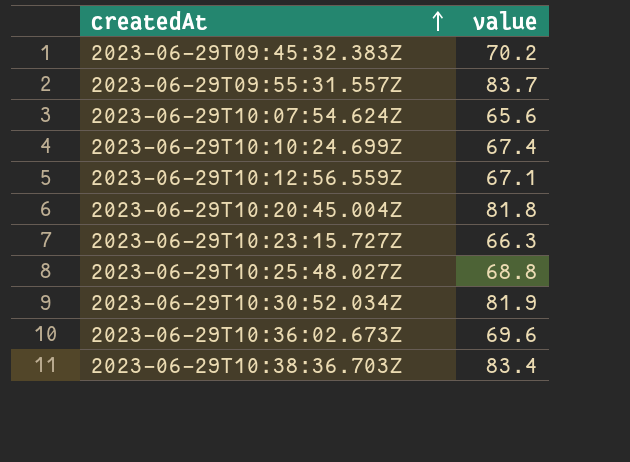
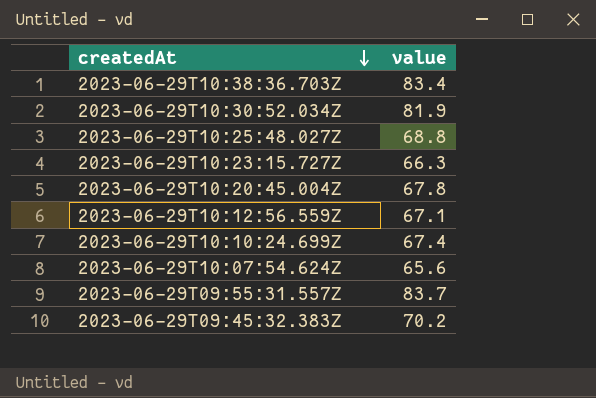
row order: createdAt ascending -> createdAt descending
row 2023-06-29T10:36:02.673Z: 69.6 -> none
2023-06-29T10:20:45.004Z | value: 81.8 -> 67.8

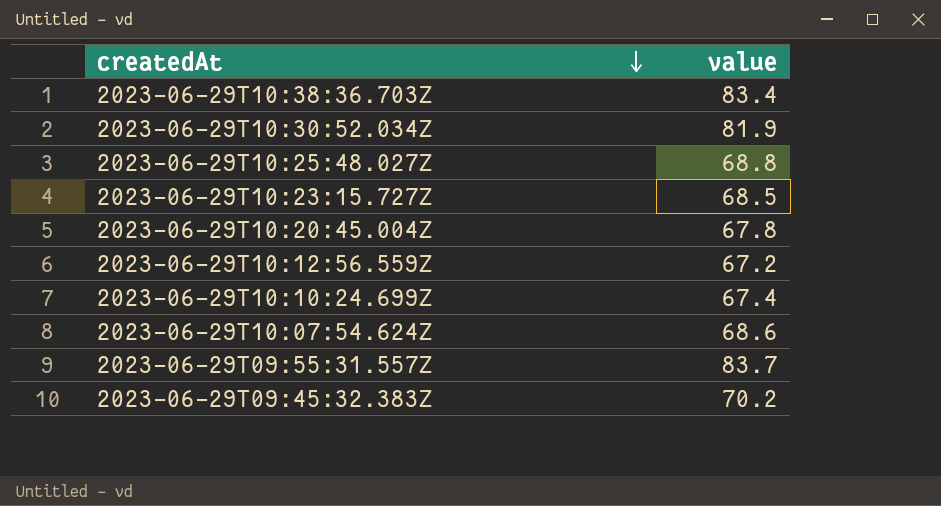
2023-06-29T10:23:15.727Z | value: 66.3 -> 68.5
2023-06-29T10:12:56.559Z | value: 67.1 -> 67.2
2023-06-29T10:07:54.624Z | value: 65.6 -> 68.6

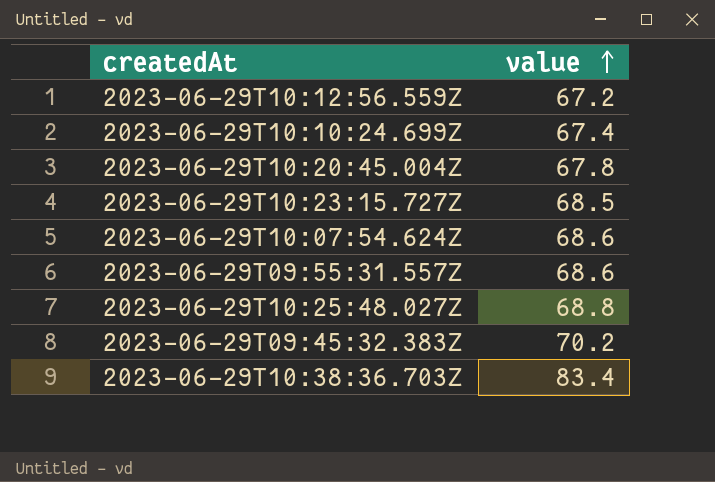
row order: createdAt descending -> value ascending
row 2023-06-29T10:30:52.034Z: 81.9 -> none
2023-06-29T09:55:31.557Z | value: 83.7 -> 68.6

